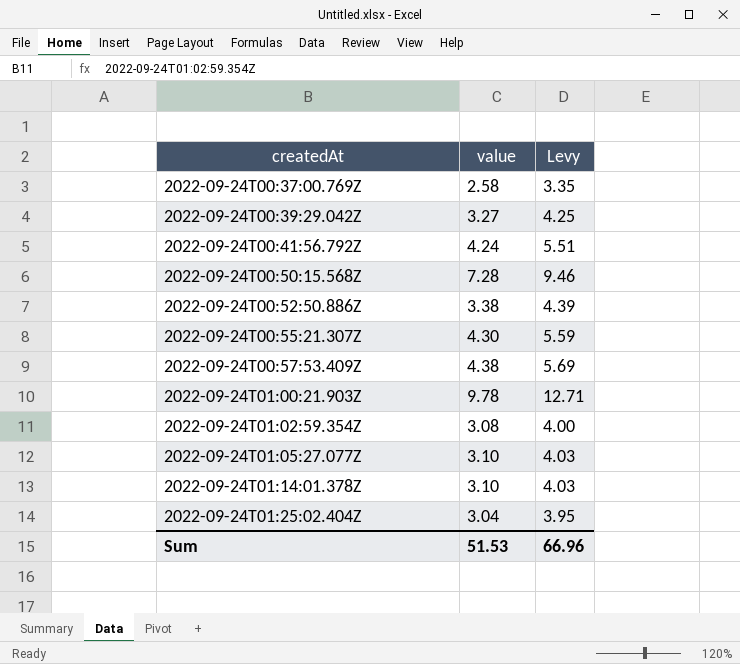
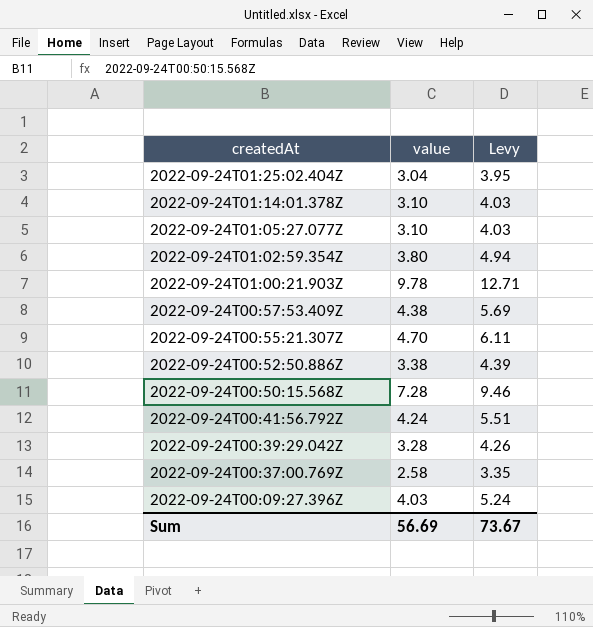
row order: createdAt ascending -> createdAt descending
2022-09-24T01:02:59.354Z | value: 3.08 -> 3.80
2022-09-24T01:02:59.354Z | Levy: 4.00 -> 4.94
2022-09-24T00:55:21.307Z | value: 4.30 -> 4.70
2022-09-24T00:55:21.307Z | Levy: 5.59 -> 6.11
2022-09-24T00:39:29.042Z | value: 3.27 -> 3.28
2022-09-24T00:39:29.042Z | Levy: 4.25 -> 4.26
row 2022-09-24T00:09:27.396Z: none -> 4.03 | 5.24
Sum | value: 51.53 -> 56.69
Sum | Levy: 66.96 -> 73.67

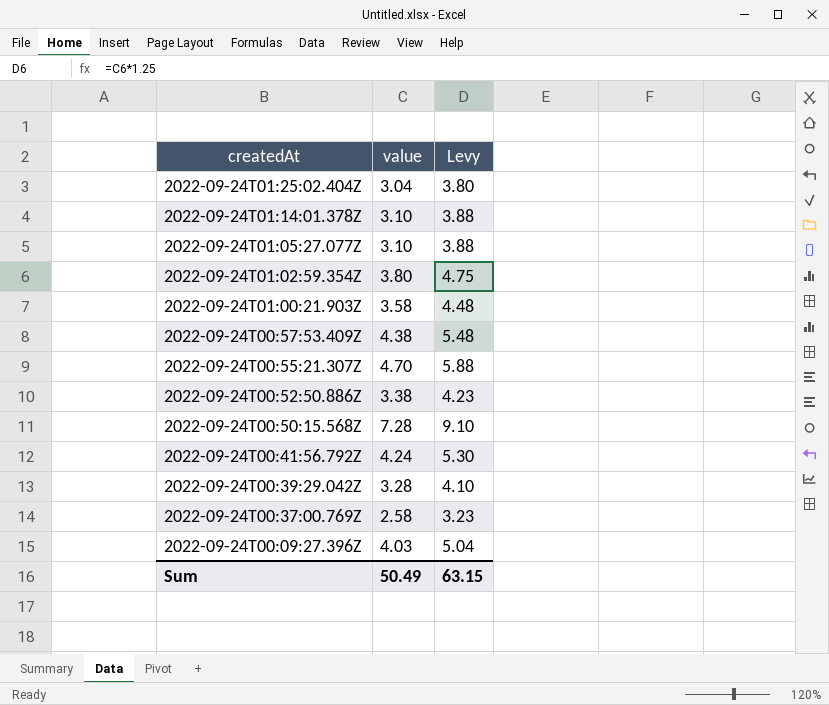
column Levy | formula: [value] * 1.3 -> [value] * 1.25
2022-09-24T01:00:21.903Z | value: 9.78 -> 3.58
Sum | value: 56.69 -> 50.49
Sum | Levy: 73.67 -> 63.15

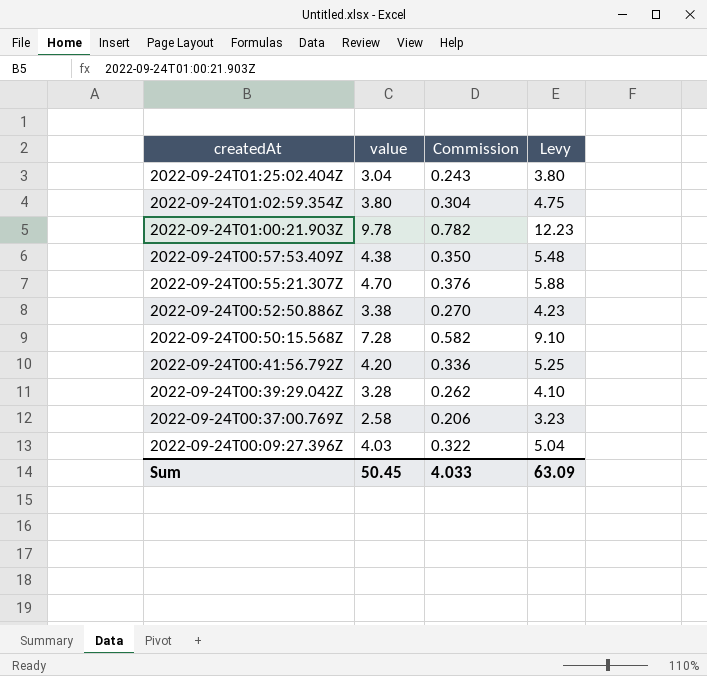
column Commission | formula: none -> [value] * 0.08
row 2022-09-24T01:14:01.378Z: 3.10 | 3.88 -> none
row 2022-09-24T01:05:27.077Z: 3.10 | 3.88 -> none
2022-09-24T01:00:21.903Z | value: 3.58 -> 9.78
2022-09-24T01:00:21.903Z | Levy: 4.48 -> 12.23
2022-09-24T00:41:56.792Z | value: 4.24 -> 4.20
2022-09-24T00:41:56.792Z | Levy: 5.30 -> 5.25
Sum | value: 50.49 -> 50.45
Sum | Levy: 63.15 -> 63.09

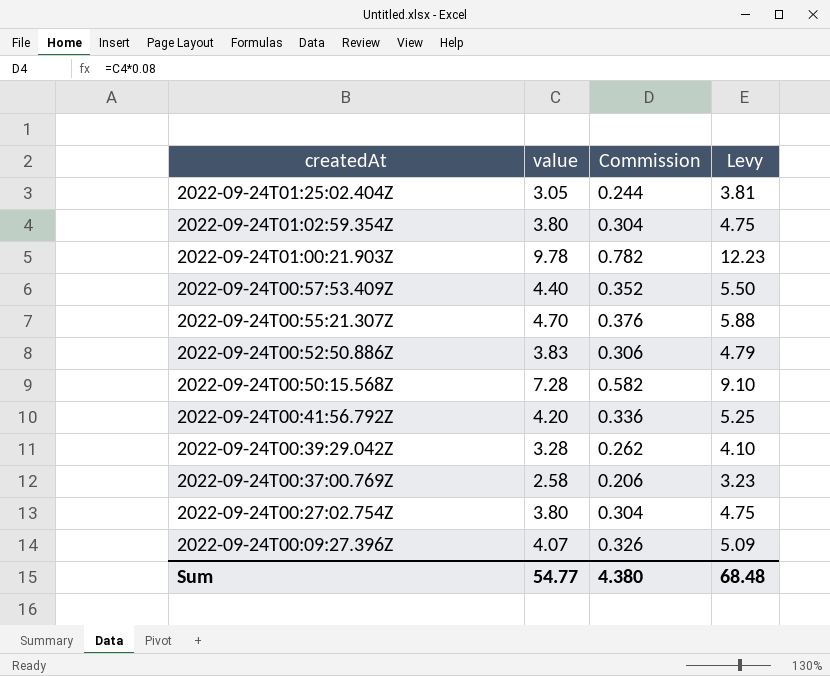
2022-09-24T01:25:02.404Z | value: 3.04 -> 3.05
2022-09-24T01:25:02.404Z | Commission: 0.243 -> 0.244
2022-09-24T01:25:02.404Z | Levy: 3.80 -> 3.81
2022-09-24T00:57:53.409Z | value: 4.38 -> 4.40
2022-09-24T00:57:53.409Z | Commission: 0.350 -> 0.352
2022-09-24T00:57:53.409Z | Levy: 5.48 -> 5.50
2022-09-24T00:52:50.886Z | value: 3.38 -> 3.83
2022-09-24T00:52:50.886Z | Commission: 0.270 -> 0.306
2022-09-24T00:52:50.886Z | Levy: 4.23 -> 4.79
row 2022-09-24T00:27:02.754Z: none -> 3.80 | 0.304 | 4.75
2022-09-24T00:09:27.396Z | value: 4.03 -> 4.07
2022-09-24T00:09:27.396Z | Commission: 0.322 -> 0.326
2022-09-24T00:09:27.396Z | Levy: 5.04 -> 5.09
Sum | value: 50.45 -> 54.77
Sum | Commission: 4.033 -> 4.380
Sum | Levy: 63.09 -> 68.48

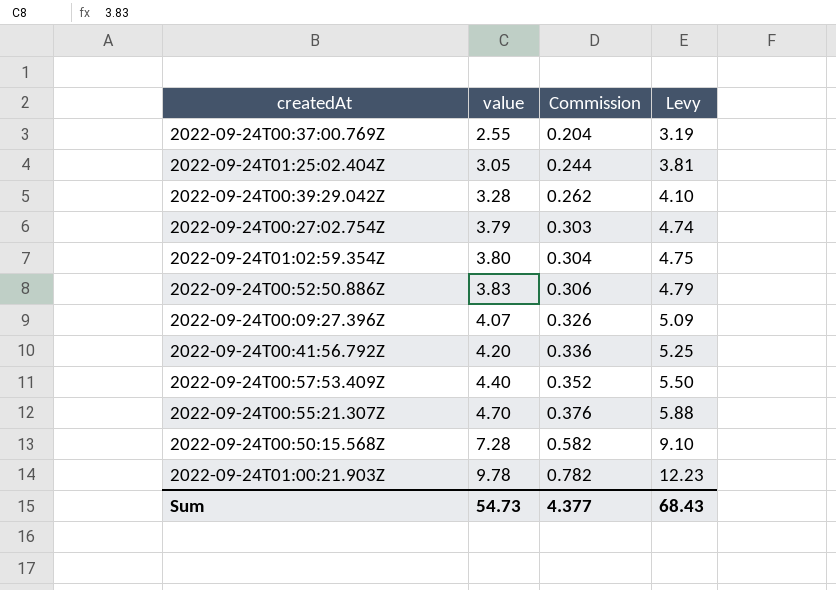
row order: createdAt descending -> value ascending
2022-09-24T00:37:00.769Z | value: 2.58 -> 2.55
2022-09-24T00:37:00.769Z | Commission: 0.206 -> 0.204
2022-09-24T00:37:00.769Z | Levy: 3.23 -> 3.19
2022-09-24T00:27:02.754Z | value: 3.80 -> 3.79
2022-09-24T00:27:02.754Z | Commission: 0.304 -> 0.303
2022-09-24T00:27:02.754Z | Levy: 4.75 -> 4.74
Sum | value: 54.77 -> 54.73
Sum | Commission: 4.380 -> 4.377
Sum | Levy: 68.48 -> 68.43

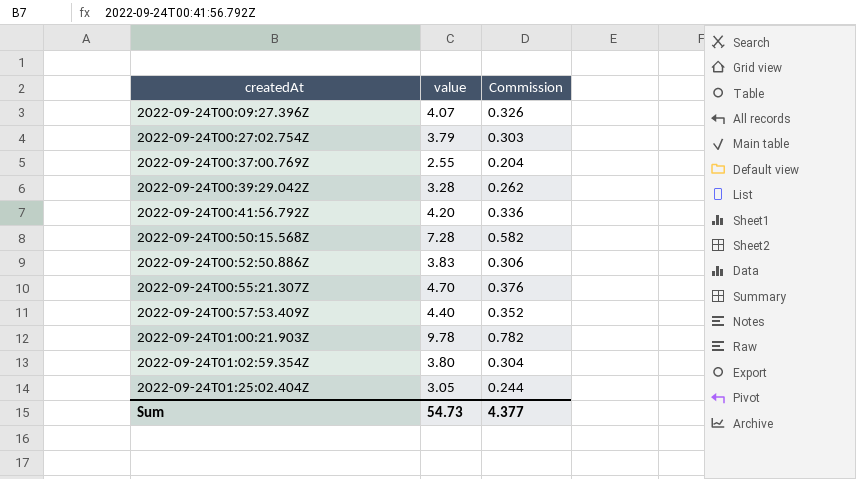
row order: value ascending -> createdAt ascending
column Levy | formula: [value] * 1.25 -> none

